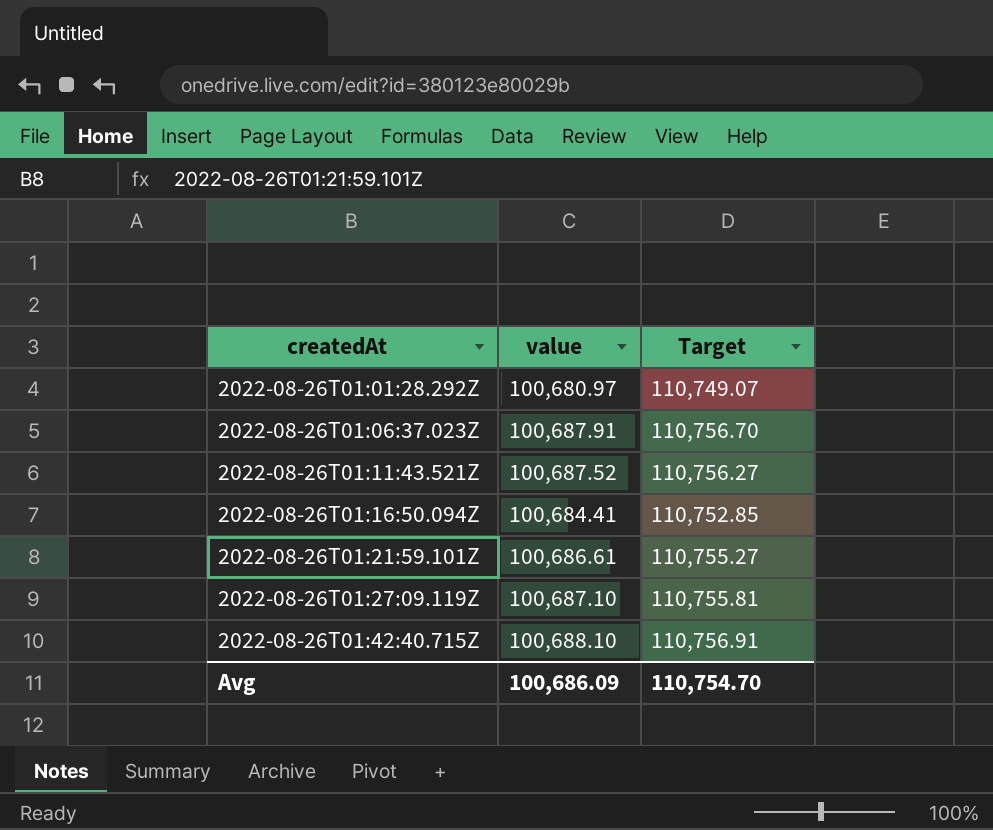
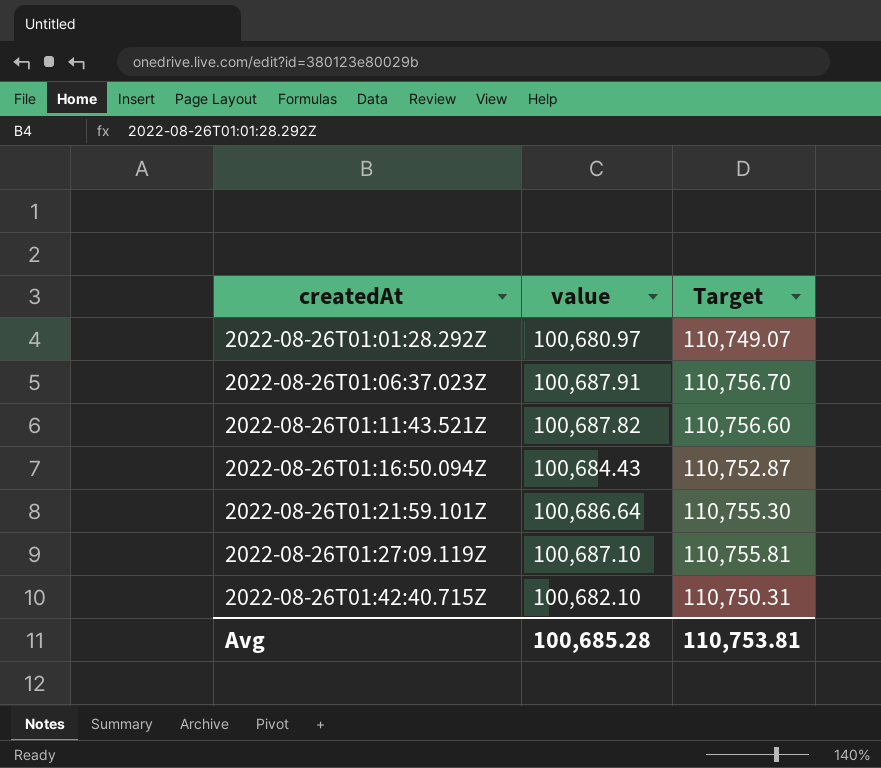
2022-08-26T01:11:43.521Z | value: 100,687.52 -> 100,687.82
2022-08-26T01:11:43.521Z | Target: 110,756.27 -> 110,756.60
2022-08-26T01:16:50.094Z | value: 100,684.41 -> 100,684.43
2022-08-26T01:16:50.094Z | Target: 110,752.85 -> 110,752.87
2022-08-26T01:21:59.101Z | value: 100,686.61 -> 100,686.64
2022-08-26T01:21:59.101Z | Target: 110,755.27 -> 110,755.30
2022-08-26T01:42:40.715Z | value: 100,688.10 -> 100,682.10
2022-08-26T01:42:40.715Z | Target: 110,756.91 -> 110,750.31
Avg | value: 100,686.09 -> 100,685.28
Avg | Target: 110,754.70 -> 110,753.81

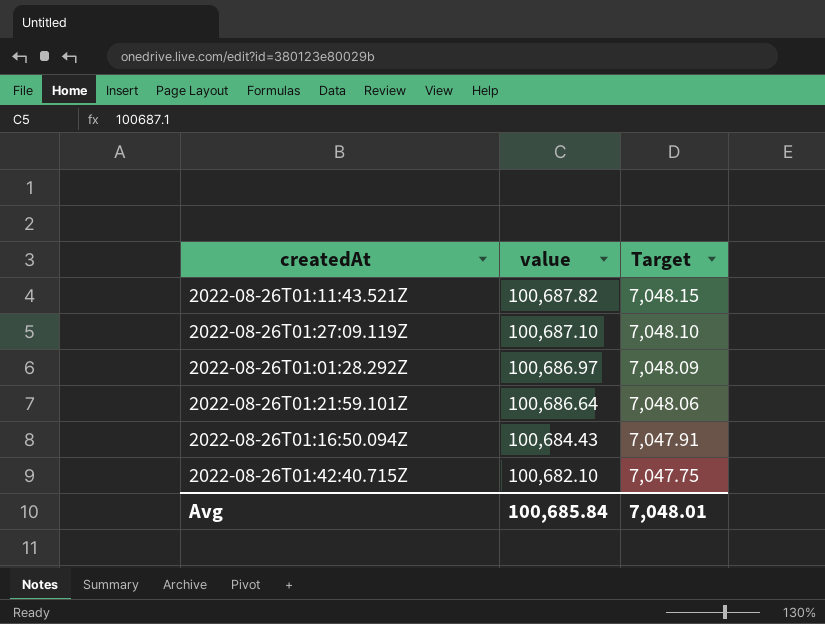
row order: createdAt ascending -> value descending
column Target | formula: [value] * 1.1 -> [value] * 0.07
row 2022-08-26T01:06:37.023Z: 100,687.91 | 110,756.70 -> none
2022-08-26T01:01:28.292Z | value: 100,680.97 -> 100,686.97
Avg | value: 100,685.28 -> 100,685.84
Avg | Target: 110,753.81 -> 7,048.01

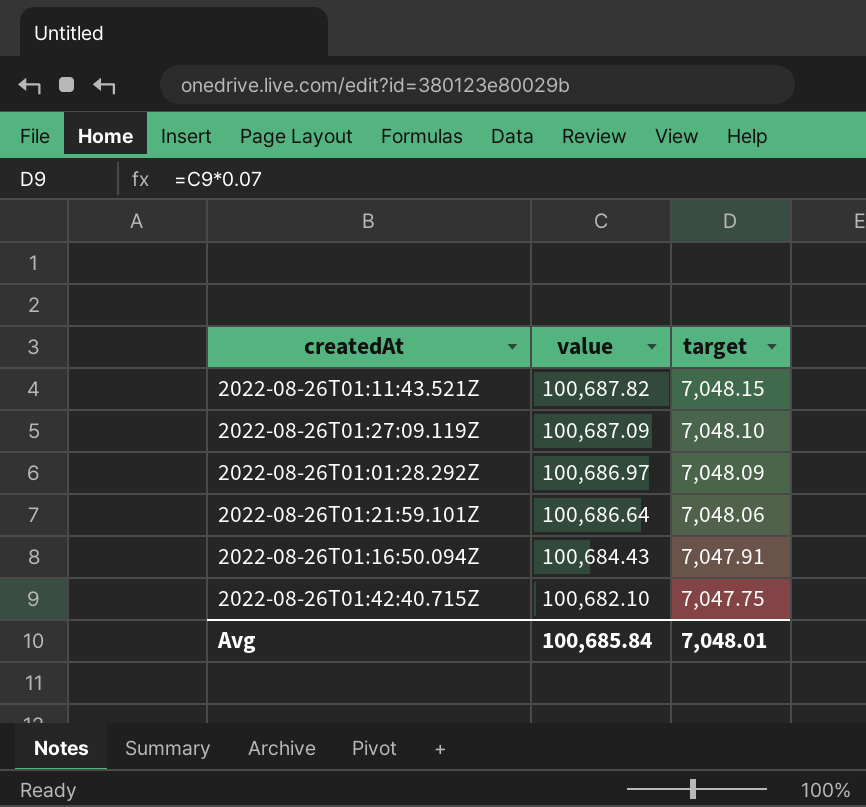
column name: Target -> target
2022-08-26T01:27:09.119Z | value: 100,687.10 -> 100,687.09

